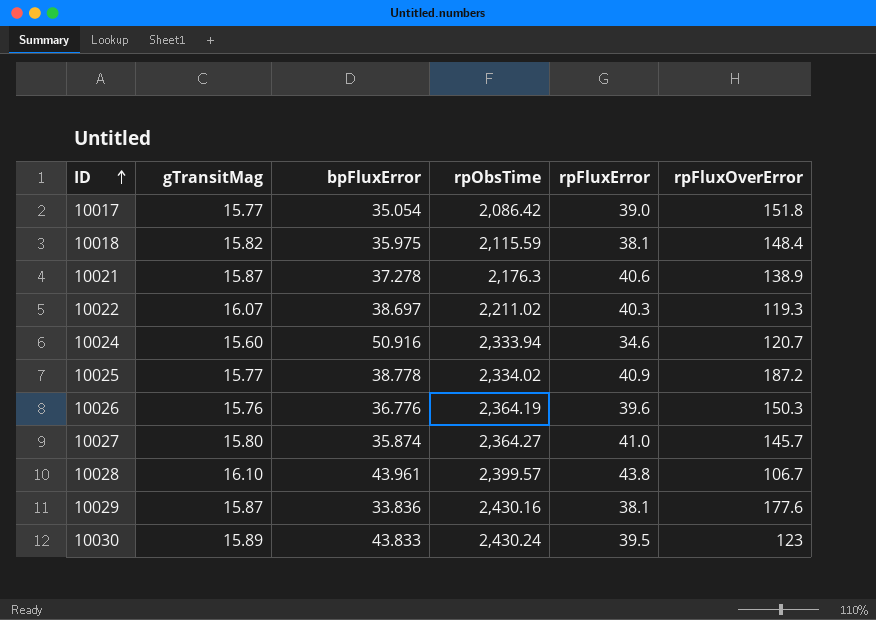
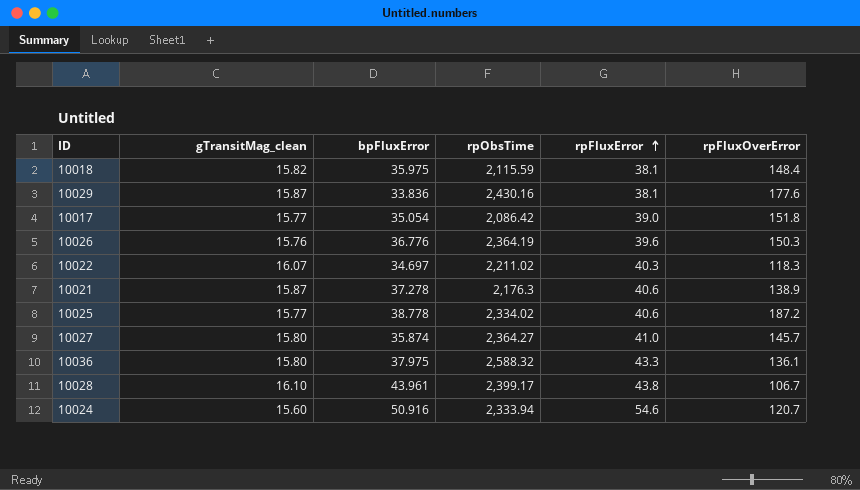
row order: ID ascending -> rpFluxError ascending
column name: gTransitMag -> gTransitMag_clean
row 10030: 15.89 | 43.833 | 2,430.24 | 39.5 | 123 -> none
10022 | bpFluxError: 38.697 -> 34.697
10022 | rpFluxOverError: 119.3 -> 118.3
10025 | rpFluxError: 40.9 -> 40.6
row 10036: none -> 15.80 | 37.975 | 2,588.32 | 43.3 | 136.1
10028 | rpObsTime: 2,399.57 -> 2,399.17
10024 | rpFluxError: 34.6 -> 54.6

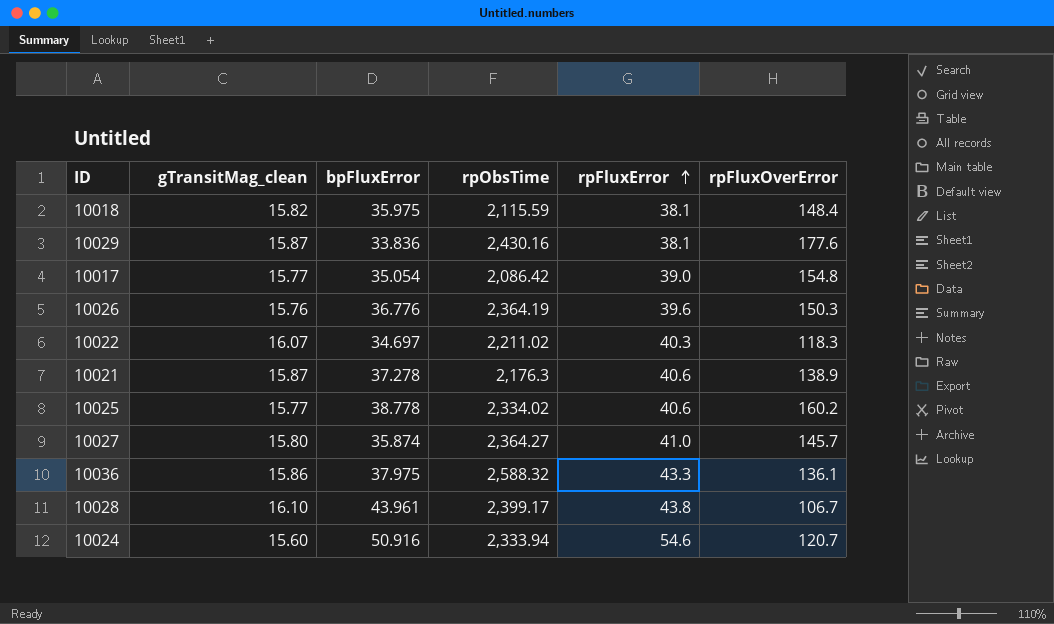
10017 | rpFluxOverError: 151.8 -> 154.8
10025 | rpFluxOverError: 187.2 -> 160.2
10036 | gTransitMag_clean: 15.80 -> 15.86

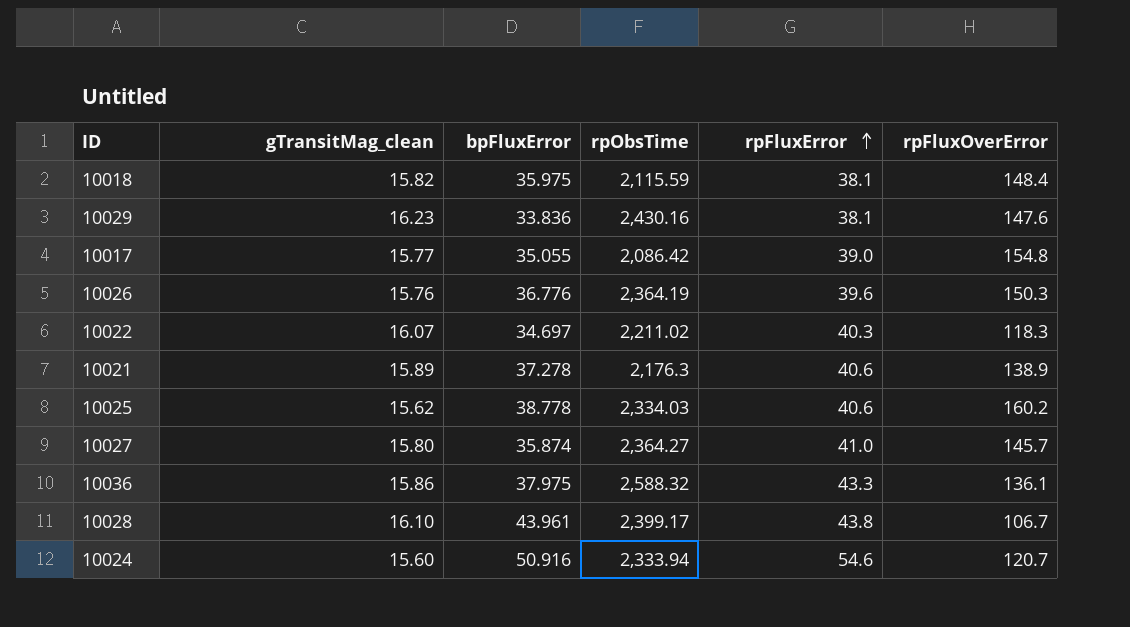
10029 | gTransitMag_clean: 15.87 -> 16.23
10029 | rpFluxOverError: 177.6 -> 147.6
10017 | bpFluxError: 35.054 -> 35.055
10021 | gTransitMag_clean: 15.87 -> 15.89
10025 | gTransitMag_clean: 15.77 -> 15.62
10025 | rpObsTime: 2,334.02 -> 2,334.03

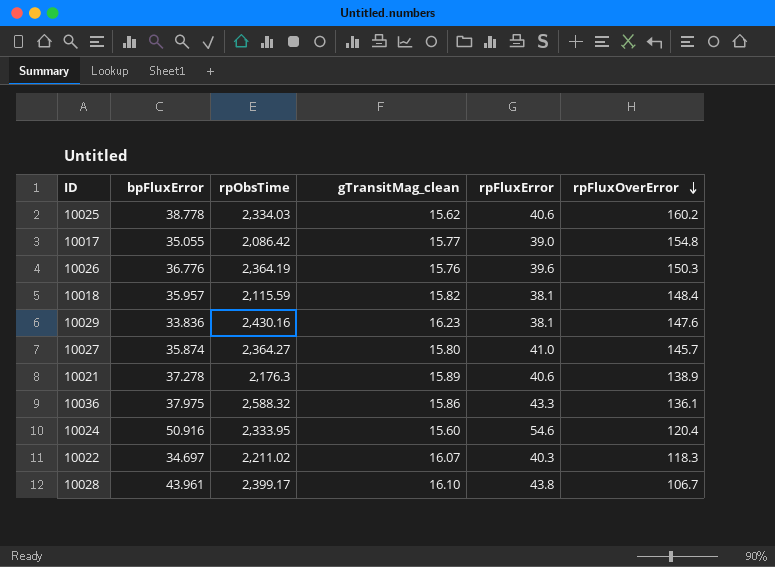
row order: rpFluxError ascending -> rpFluxOverError descending
column gTransitMag_clean | position: 2 -> 4
10018 | bpFluxError: 35.975 -> 35.957
10024 | rpObsTime: 2,333.94 -> 2,333.95
10024 | rpFluxOverError: 120.7 -> 120.4

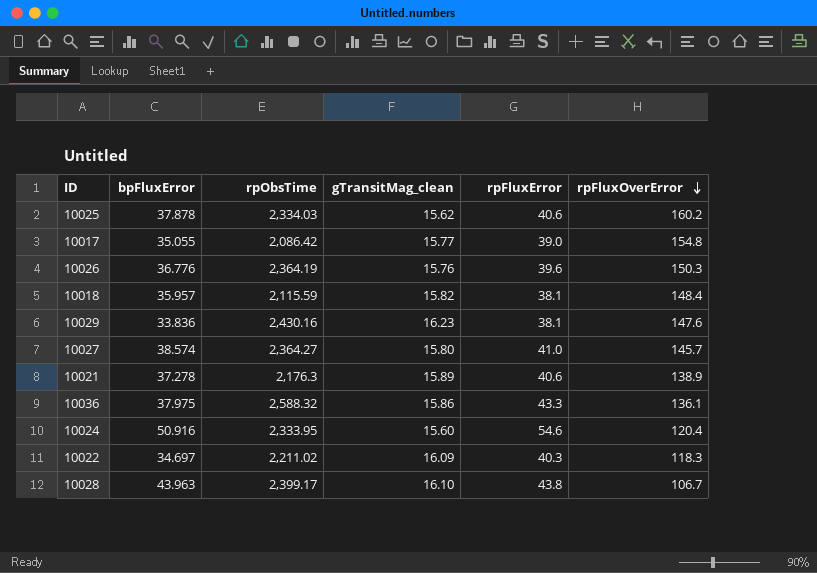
10025 | bpFluxError: 38.778 -> 37.878
10027 | bpFluxError: 35.874 -> 38.574
10022 | gTransitMag_clean: 16.07 -> 16.09
10028 | bpFluxError: 43.961 -> 43.963

